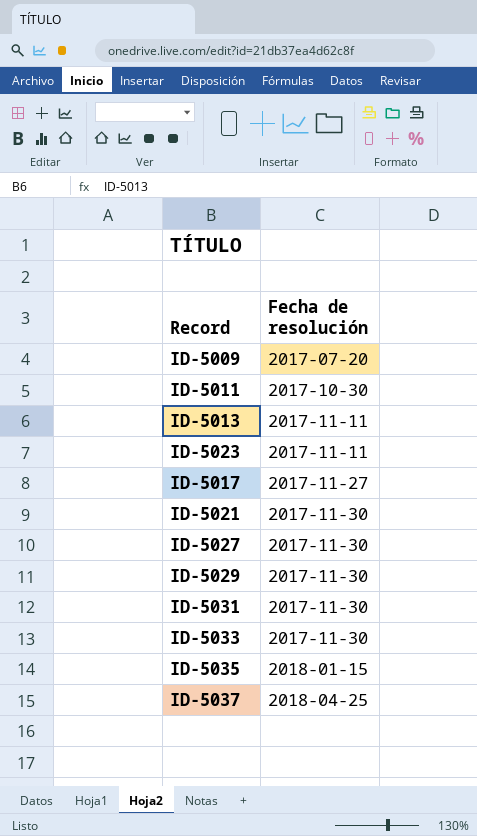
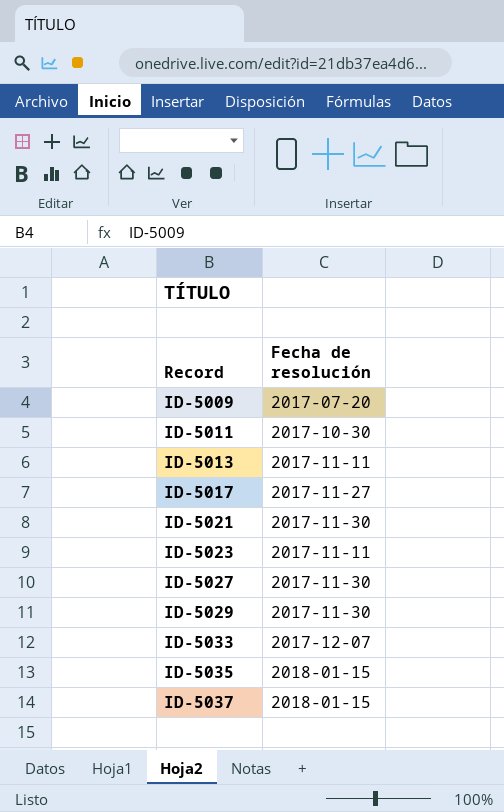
row order: Fecha de resolución ascending -> Record ascending
row ID-5031: 2017-11-30 -> none
ID-5033 | Fecha de resolución: 2017-11-30 -> 2017-12-07
ID-5037 | Fecha de resolución: 2018-04-25 -> 2018-01-15

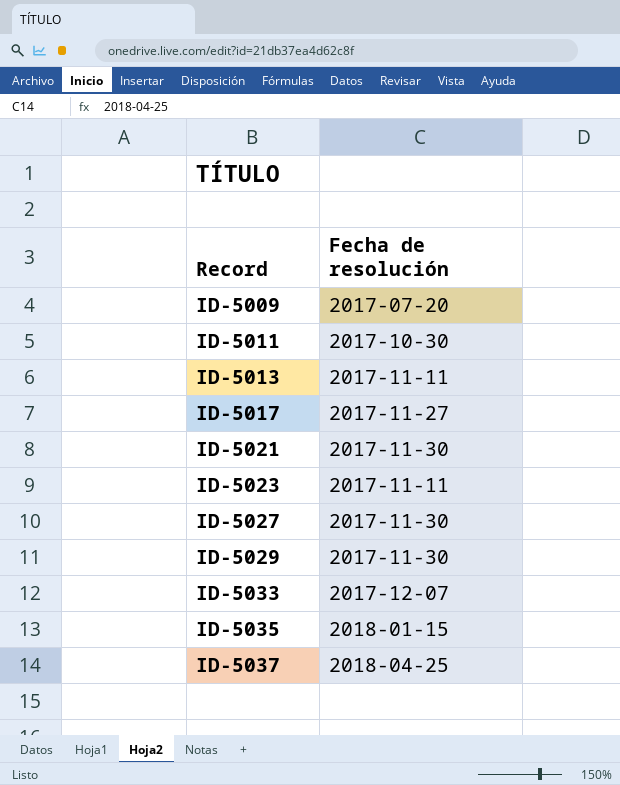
ID-5037 | Fecha de resolución: 2018-01-15 -> 2018-04-25

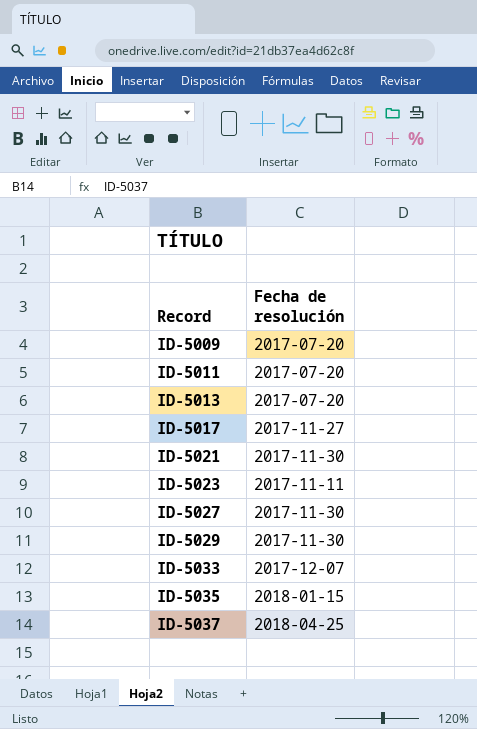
ID-5011 | Fecha de resolución: 2017-10-30 -> 2017-07-20
ID-5013 | Fecha de resolución: 2017-11-11 -> 2017-07-20

